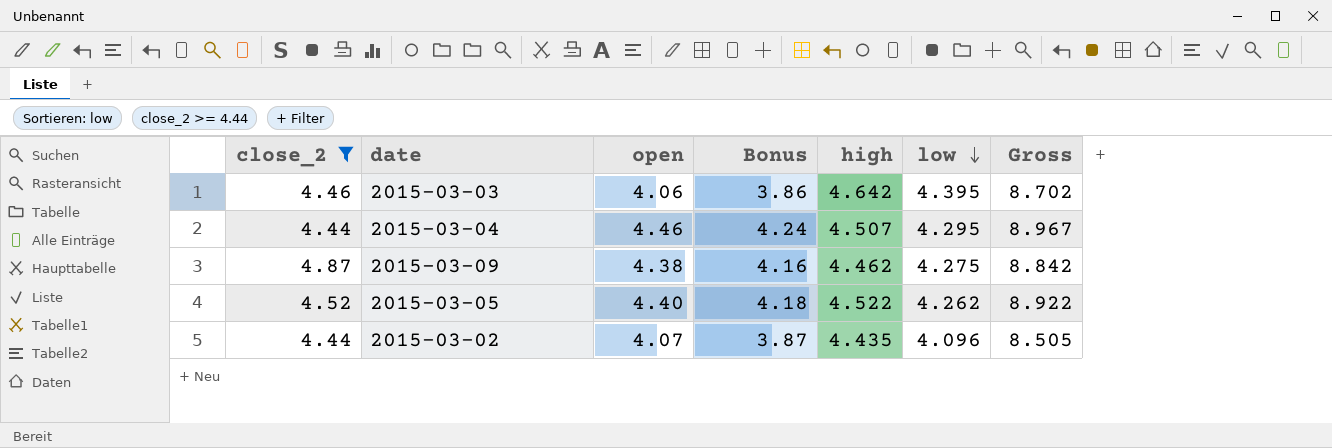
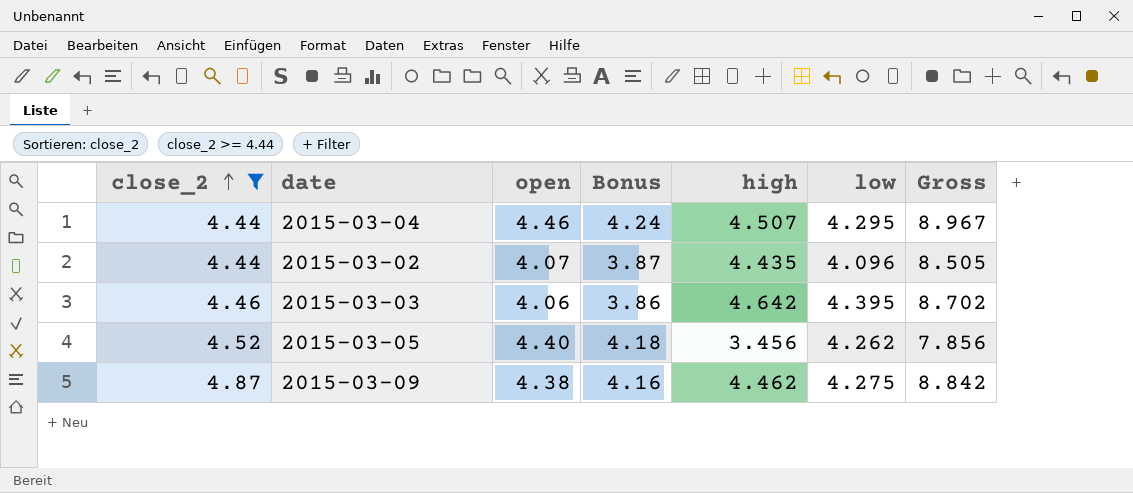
row order: low descending -> close_2 ascending
2015-03-05 | high: 4.522 -> 3.456
2015-03-05 | Gross: 8.922 -> 7.856

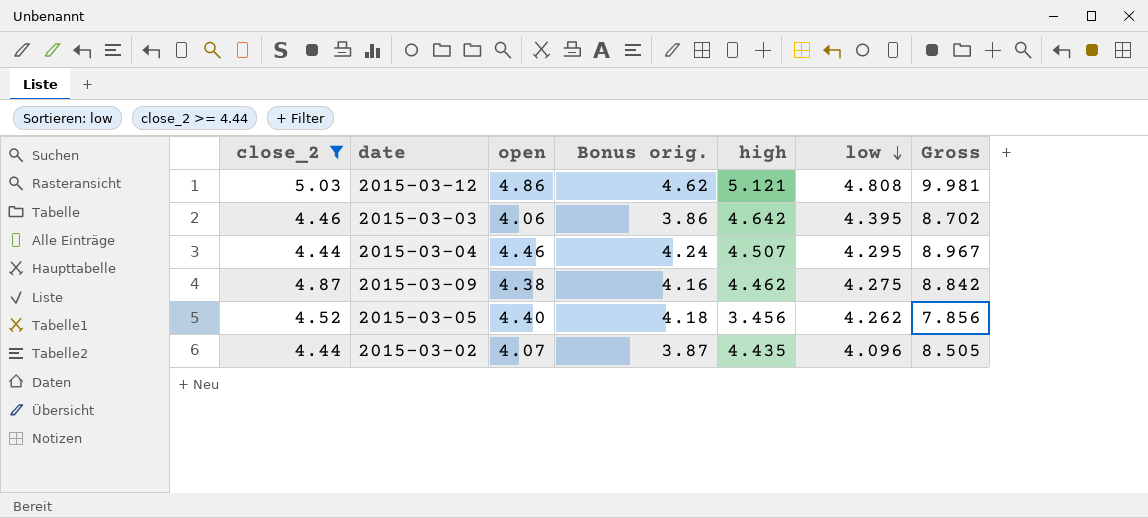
row order: close_2 ascending -> low descending
column name: Bonus -> Bonus orig.
row 2015-03-12: none -> 5.03 | 4.86 | 4.62 | 5.121 | 4.808 | 9.981

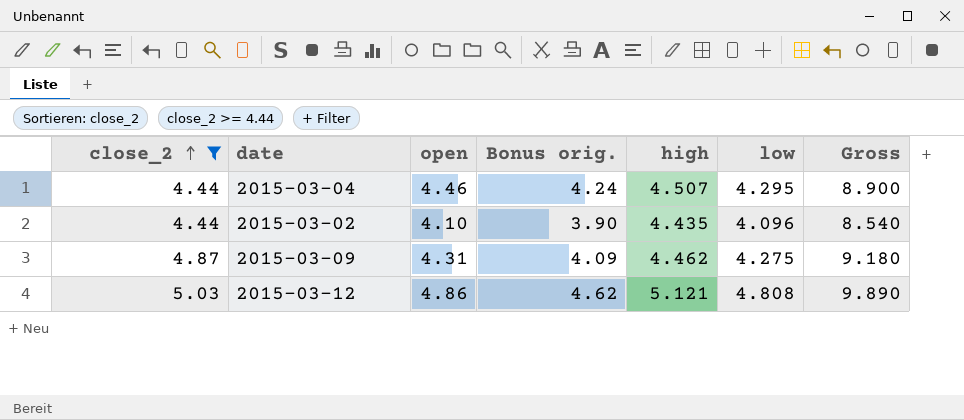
row order: low descending -> close_2 ascending
column Gross | formula: [open] + [high] -> [close_2] + [open]
row 2015-03-03: 4.46 | 4.06 | 3.86 | 4.642 | 4.395 | 8.702 -> none
row 2015-03-05: 4.52 | 4.40 | 4.18 | 3.456 | 4.262 | 7.856 -> none
2015-03-02 | open: 4.07 -> 4.10
2015-03-02 | Bonus orig.: 3.87 -> 3.90
2015-03-09 | open: 4.38 -> 4.31
2015-03-09 | Bonus orig.: 4.16 -> 4.09

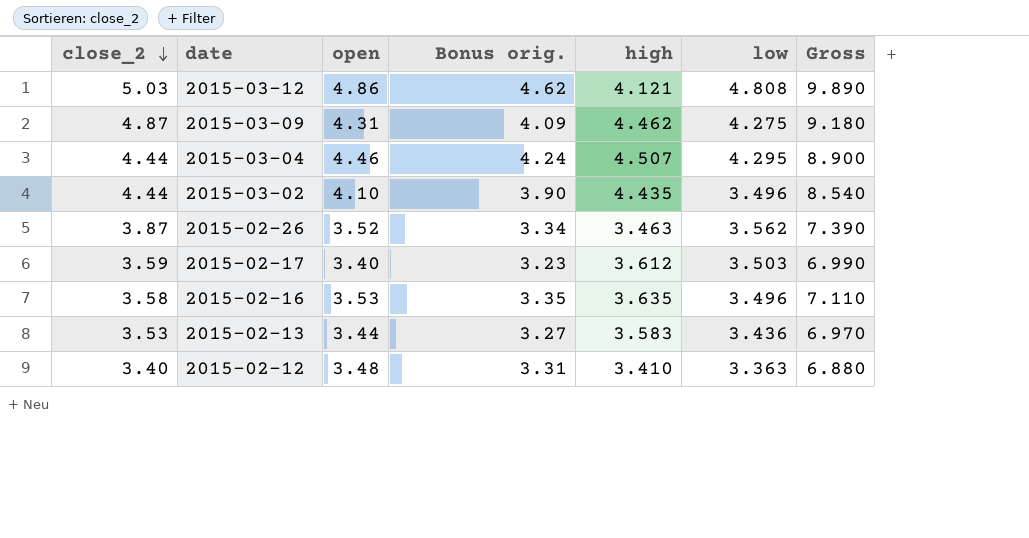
filter: close_2 >= 4.44 -> none
row order: close_2 ascending -> close_2 descending
2015-03-12 | high: 5.121 -> 4.121
2015-03-02 | low: 4.096 -> 3.496

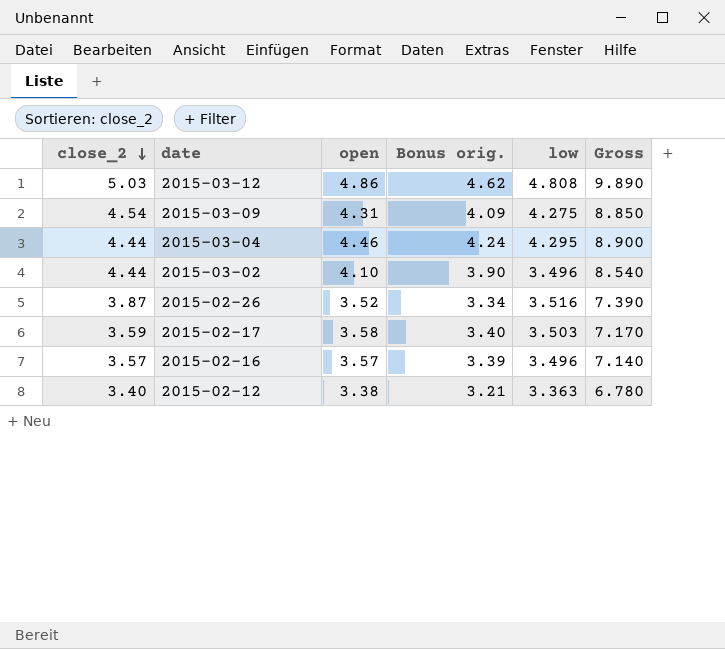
column high | position: 5 -> none
row 2015-02-13: 3.53 | 3.44 | 3.27 | 3.583 | 3.436 | 6.970 -> none
2015-03-09 | close_2: 4.87 -> 4.54
2015-03-09 | Gross: 9.180 -> 8.850
2015-02-26 | low: 3.562 -> 3.516
2015-02-17 | open: 3.40 -> 3.58
2015-02-17 | Bonus orig.: 3.23 -> 3.40
2015-02-17 | Gross: 6.990 -> 7.170
2015-02-16 | close_2: 3.58 -> 3.57
2015-02-16 | open: 3.53 -> 3.57
2015-02-16 | Bonus orig.: 3.35 -> 3.39
2015-02-16 | Gross: 7.110 -> 7.140
2015-02-12 | open: 3.48 -> 3.38
2015-02-12 | Bonus orig.: 3.31 -> 3.21
2015-02-12 | Gross: 6.880 -> 6.780

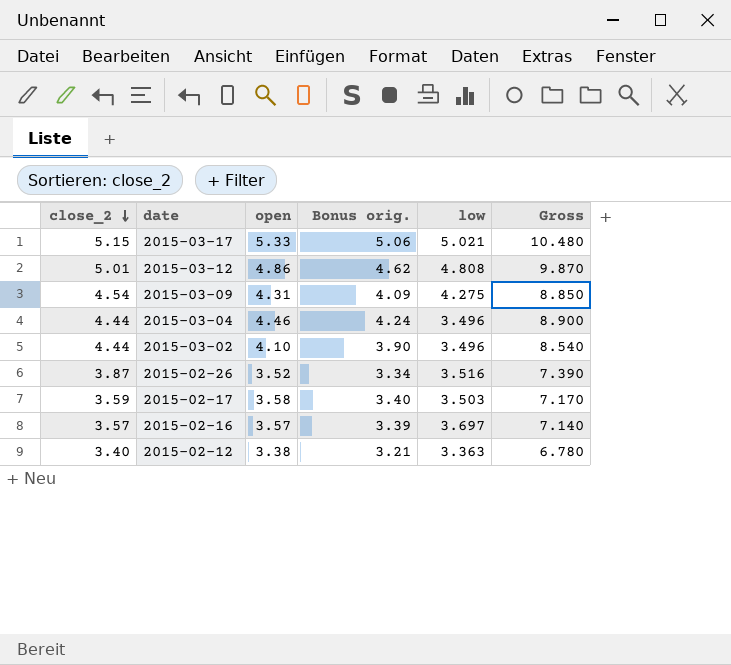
row 2015-03-17: none -> 5.15 | 5.33 | 5.06 | 5.021 | 10.480
2015-03-12 | close_2: 5.03 -> 5.01
2015-03-12 | Gross: 9.890 -> 9.870
2015-03-04 | low: 4.295 -> 3.496
2015-02-16 | low: 3.496 -> 3.697

